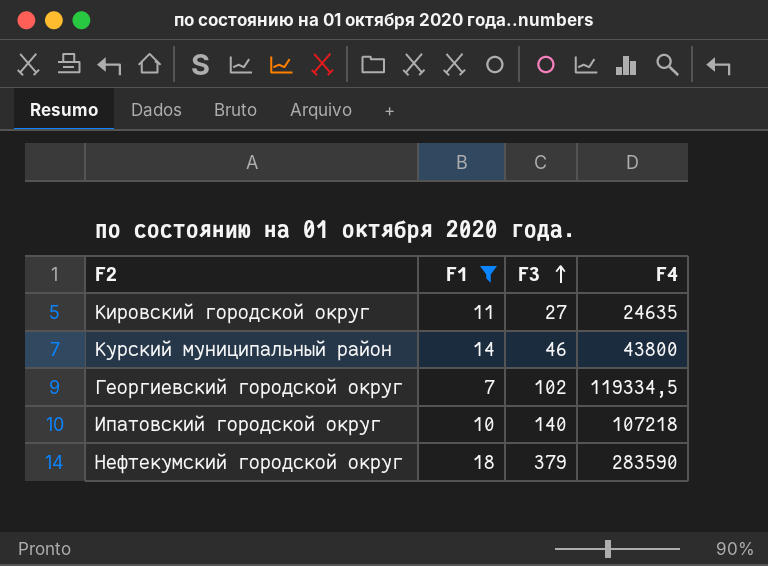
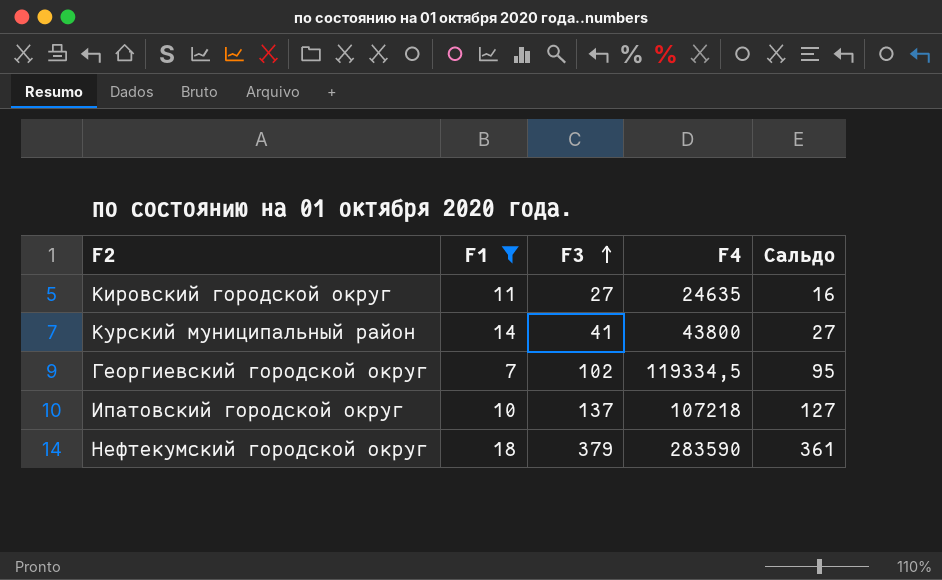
column Сальдо | formula: none -> [F3] - [F1]
Курский муниципальный район | F3: 46 -> 41
Ипатовский городской округ | F3: 140 -> 137

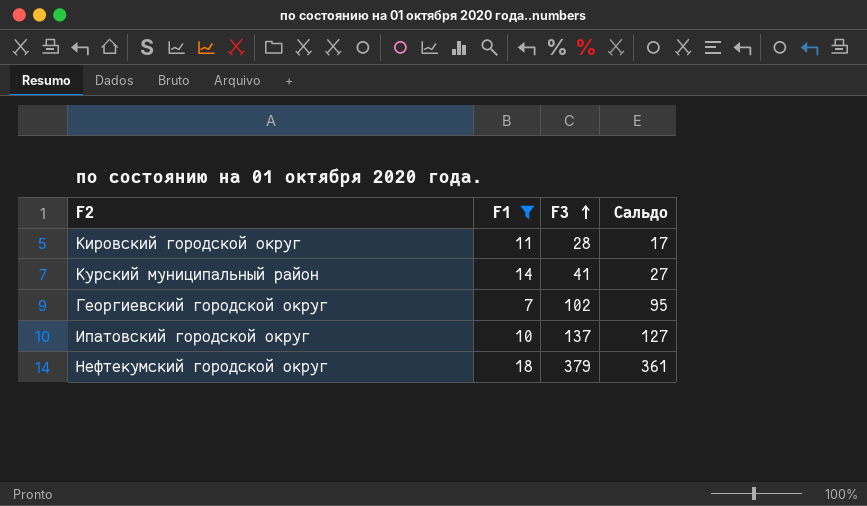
column F4 | position: 4 -> none
Кировский городской округ | F3: 27 -> 28
Кировский городской округ | Сальдо: 16 -> 17

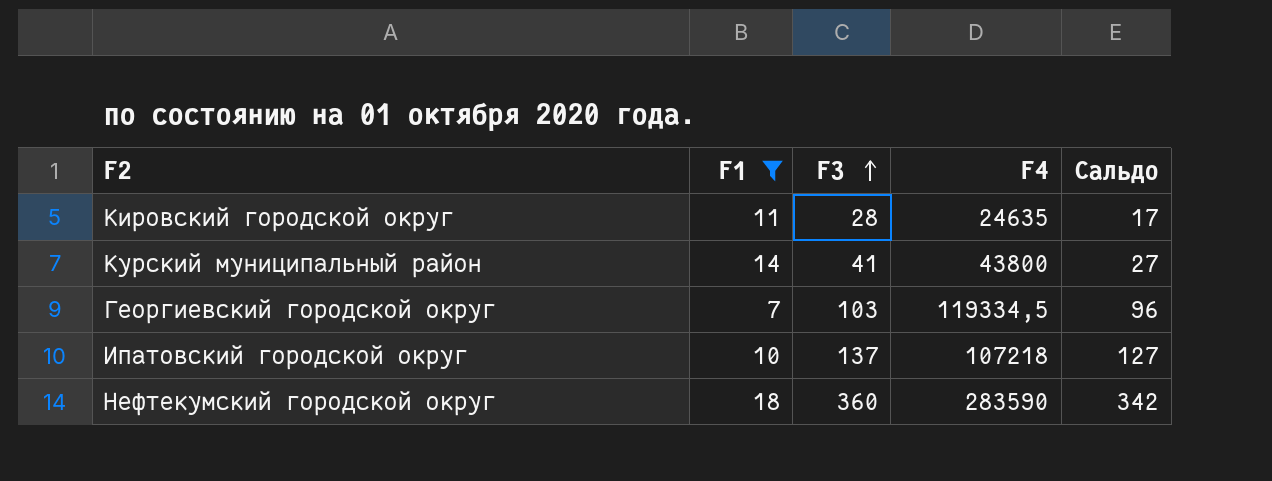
column F4 | position: none -> 4
Георгиевский городской округ | F3: 102 -> 103
Георгиевский городской округ | Сальдо: 95 -> 96
Нефтекумский городской округ | F3: 379 -> 360
Нефтекумский городской округ | Сальдо: 361 -> 342

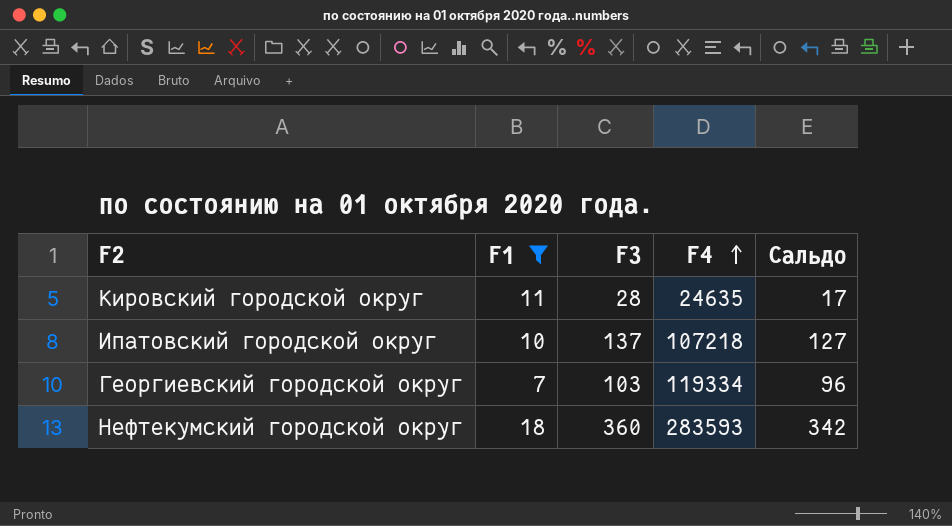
row order: F3 ascending -> F4 ascending
row Курский муниципальный район: 14 | 41 | 43800 | 27 -> none
Георгиевский городской округ | F4: 119334,5 -> 119334
Нефтекумский городской округ | F4: 283590 -> 283593

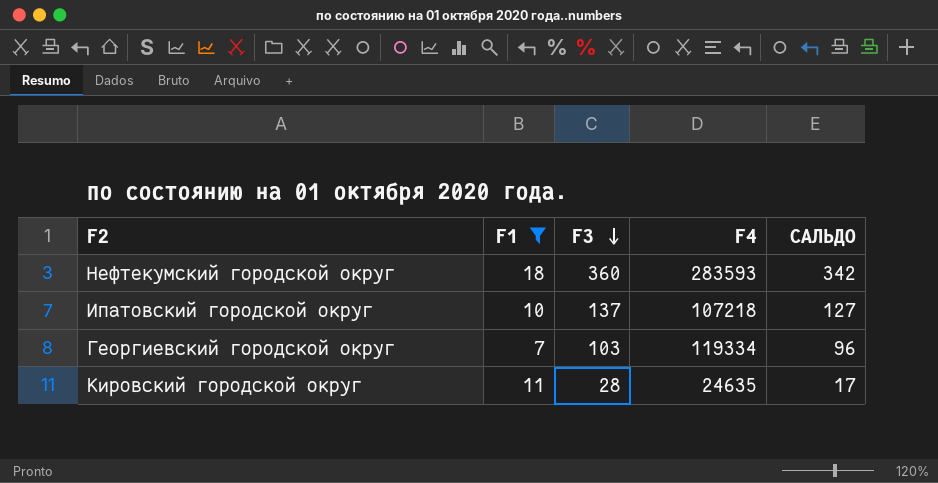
row order: F4 ascending -> F3 descending
column name: Сальдо -> САЛЬДО

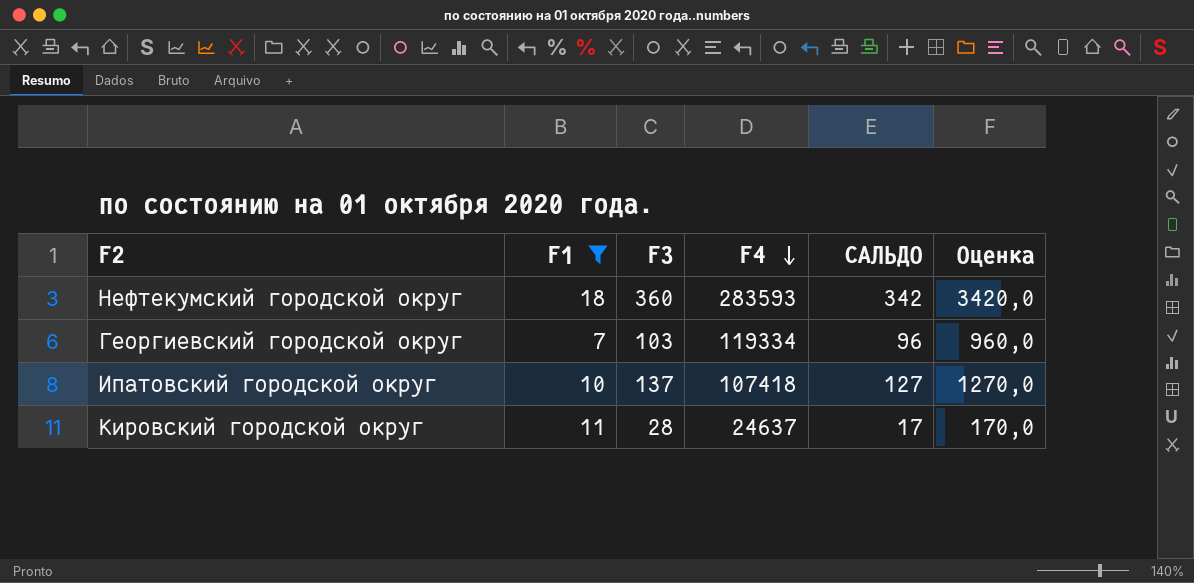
row order: F3 descending -> F4 descending
column Оценка | formula: none -> [САЛЬДО] * 10
Ипатовский городской округ | F4: 107218 -> 107418
Кировский городской округ | F4: 24635 -> 24637

